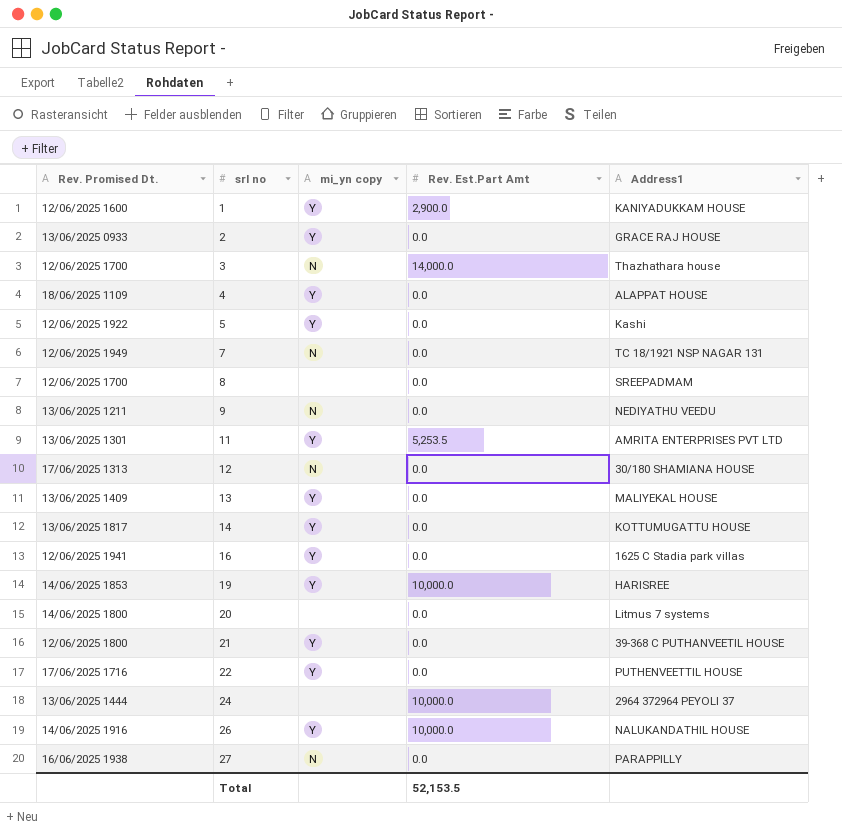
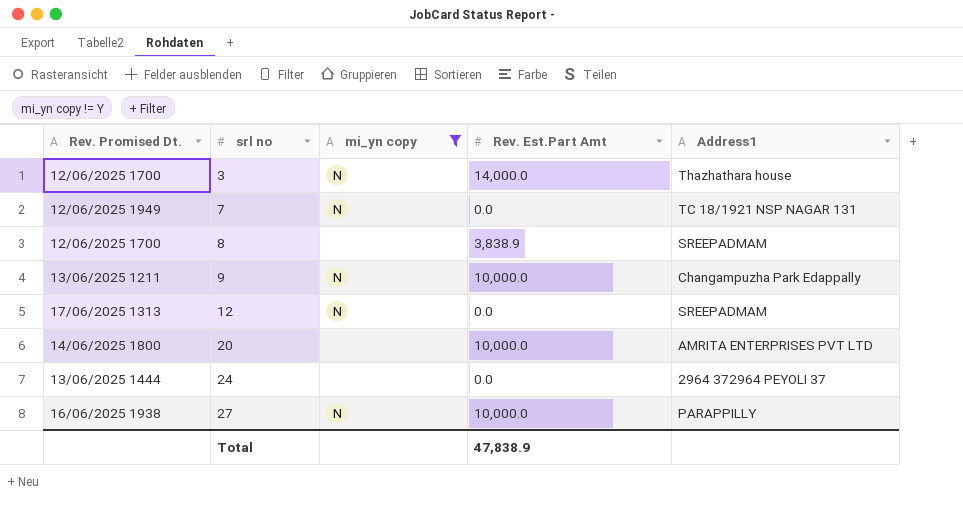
filter: none -> mi_yn copy != Y
8 | Rev. Est.Part Amt: 0.0 -> 3,838.9
9 | Rev. Est.Part Amt: 0.0 -> 10,000.0
9 | Address1: NEDIYATHU VEEDU -> Changampuzha Park Edappally
12 | Address1: 30/180 SHAMIANA HOUSE -> SREEPADMAM
20 | Rev. Est.Part Amt: 0.0 -> 10,000.0
20 | Address1: Litmus 7 systems -> AMRITA ENTERPRISES PVT LTD
24 | Rev. Est.Part Amt: 10,000.0 -> 0.0
27 | Rev. Est.Part Amt: 0.0 -> 10,000.0
Total | Rev. Est.Part Amt: 52,153.5 -> 47,838.9

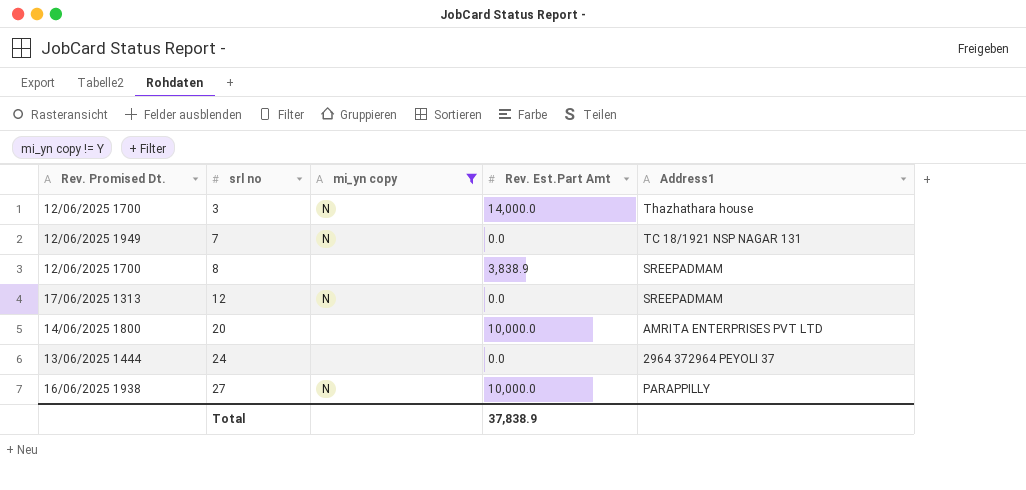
row 9: 13/06/2025 1211 | N | 10,000.0 | Changampuzha Park Edappally -> none
Total | Rev. Est.Part Amt: 47,838.9 -> 37,838.9

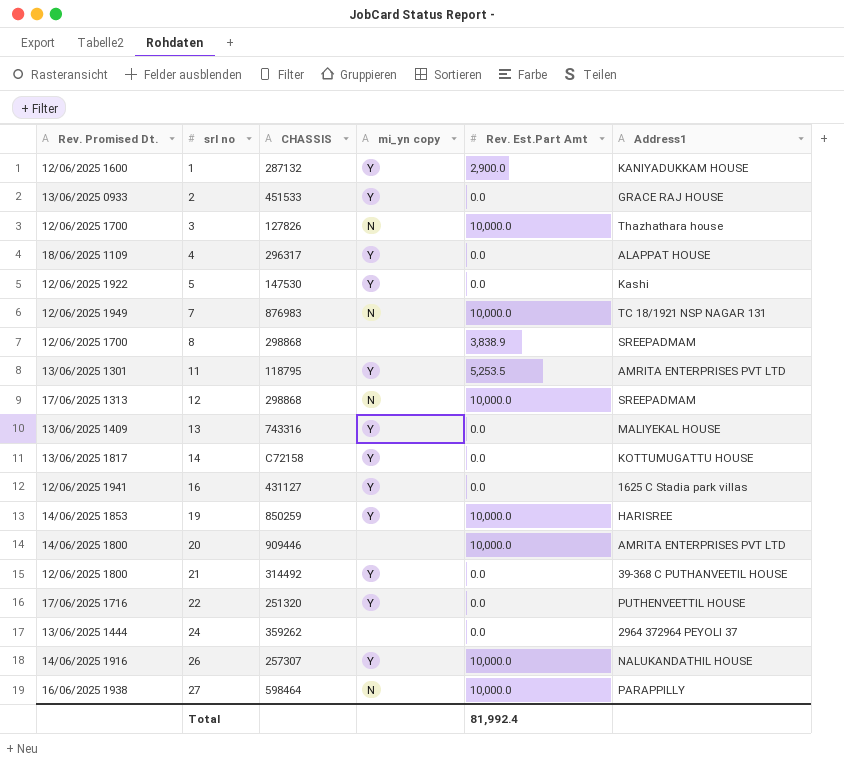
filter: mi_yn copy != Y -> none
column CHASSIS | position: none -> 3
3 | Rev. Est.Part Amt: 14,000.0 -> 10,000.0
7 | Rev. Est.Part Amt: 0.0 -> 10,000.0
12 | Rev. Est.Part Amt: 0.0 -> 10,000.0
Total | Rev. Est.Part Amt: 37,838.9 -> 81,992.4

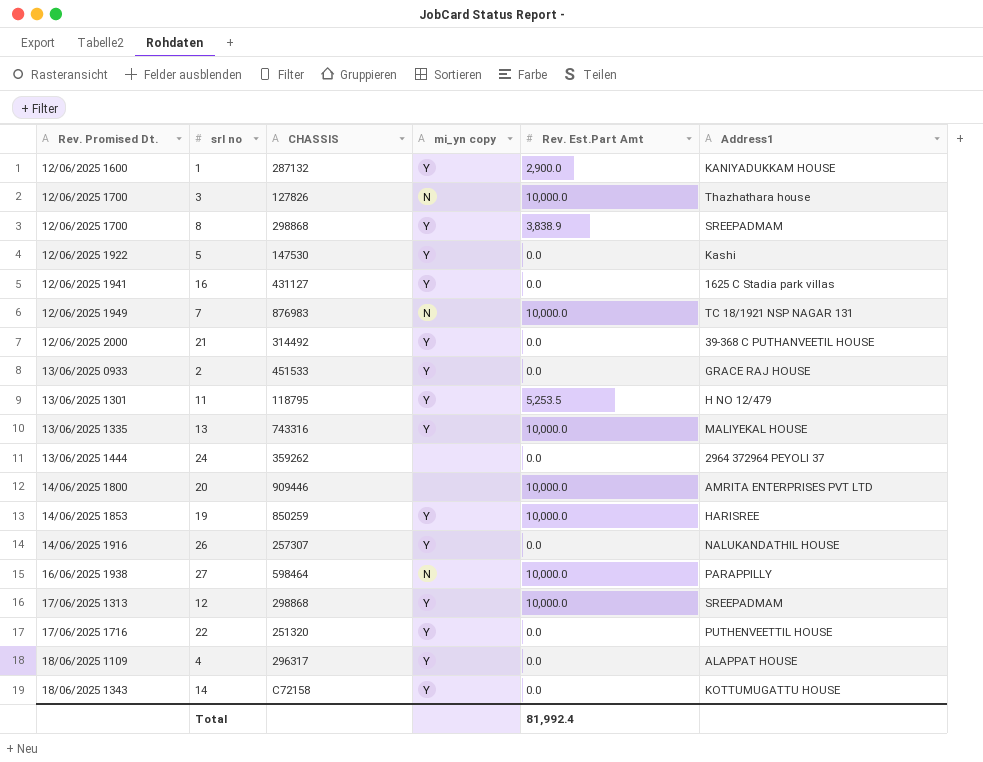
row order: srl no ascending -> Rev. Promised Dt. ascending
8 | mi_yn copy: none -> Y
21 | Rev. Promised Dt.: 12/06/2025 1800 -> 12/06/2025 2000
11 | Address1: AMRITA ENTERPRISES PVT LTD -> H NO 12/479
13 | Rev. Promised Dt.: 13/06/2025 1409 -> 13/06/2025 1335
13 | Rev. Est.Part Amt: 0.0 -> 10,000.0
26 | Rev. Est.Part Amt: 10,000.0 -> 0.0
12 | mi_yn copy: N -> Y
14 | Rev. Promised Dt.: 13/06/2025 1817 -> 18/06/2025 1343

